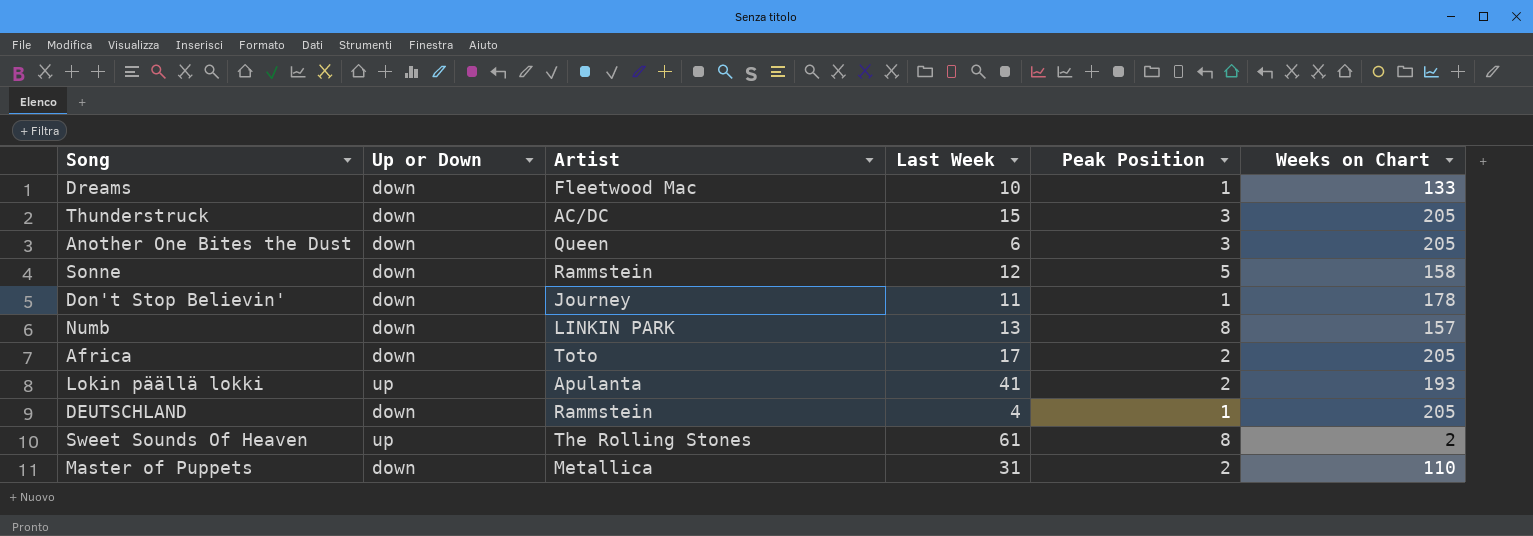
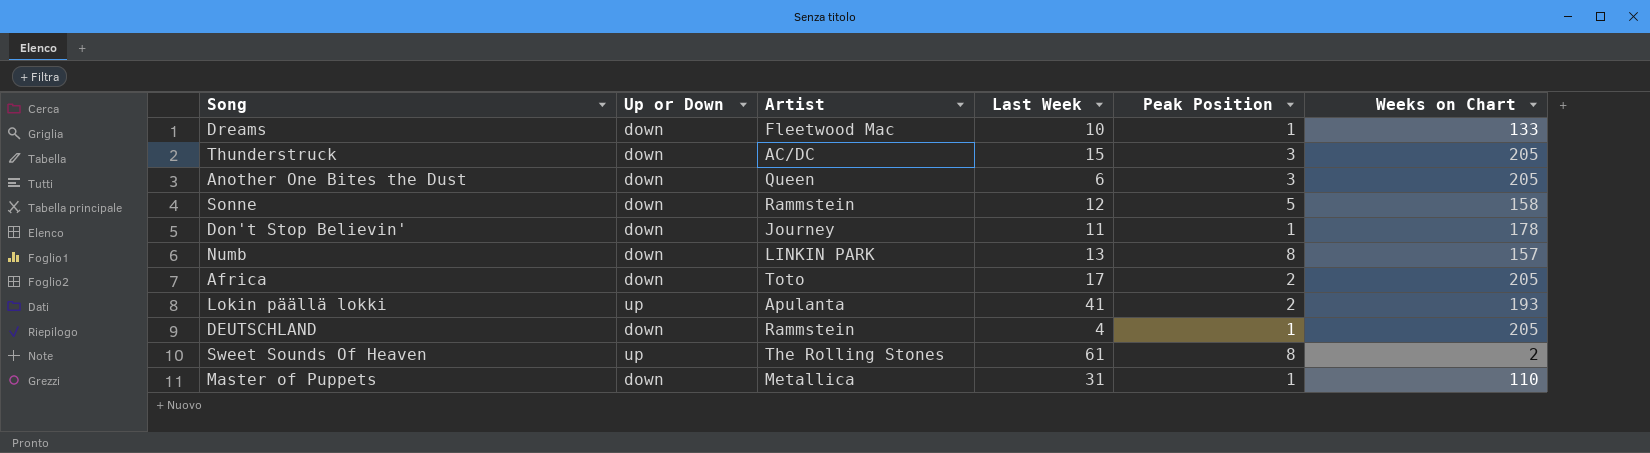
Master of Puppets | Peak Position: 2 -> 1

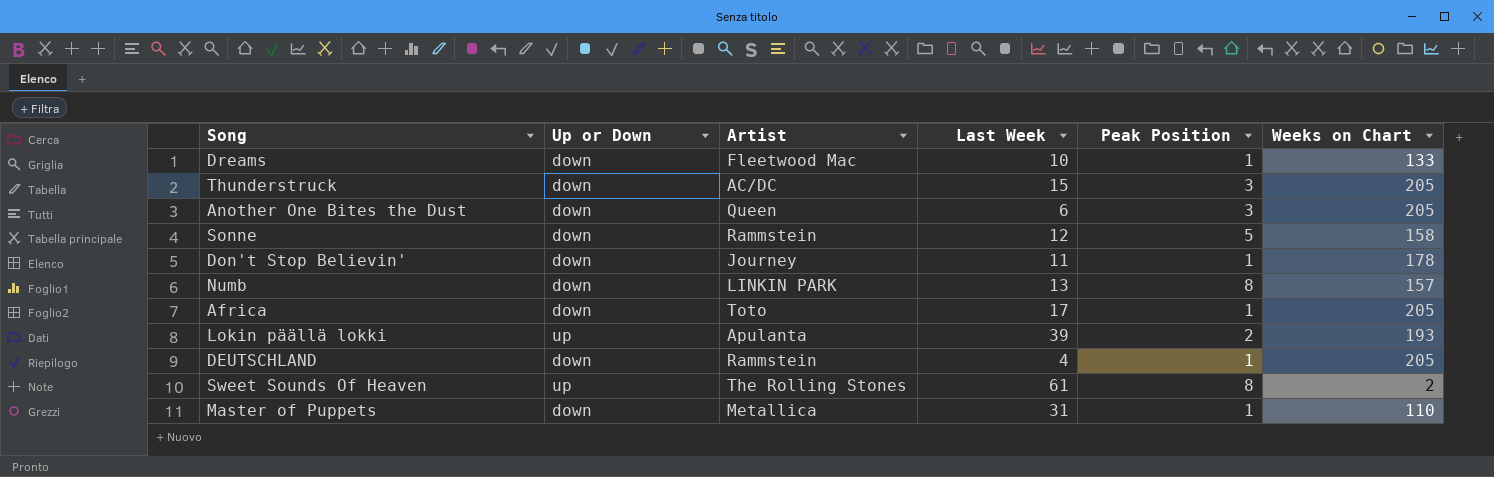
Africa | Peak Position: 2 -> 1
Lokin päällä lokki | Last Week: 41 -> 39

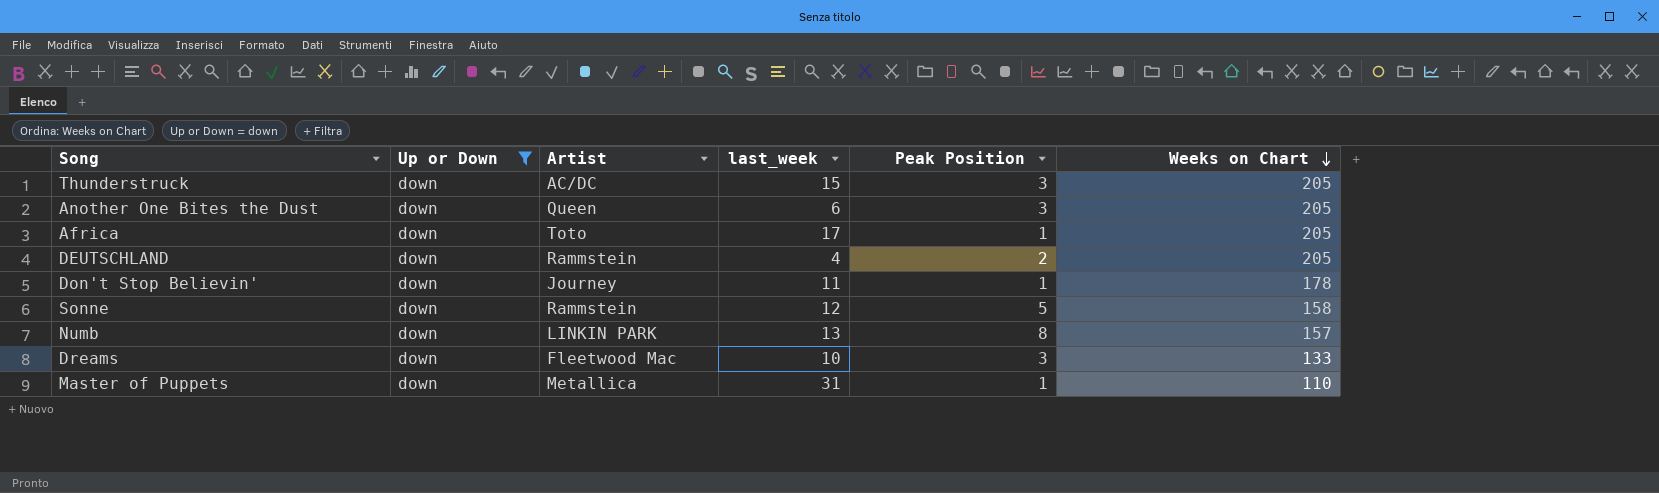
filter: none -> Up or Down = down
row order: none -> Weeks on Chart descending
column name: Last Week -> last_week
DEUTSCHLAND | Peak Position: 1 -> 2
Dreams | Peak Position: 1 -> 3

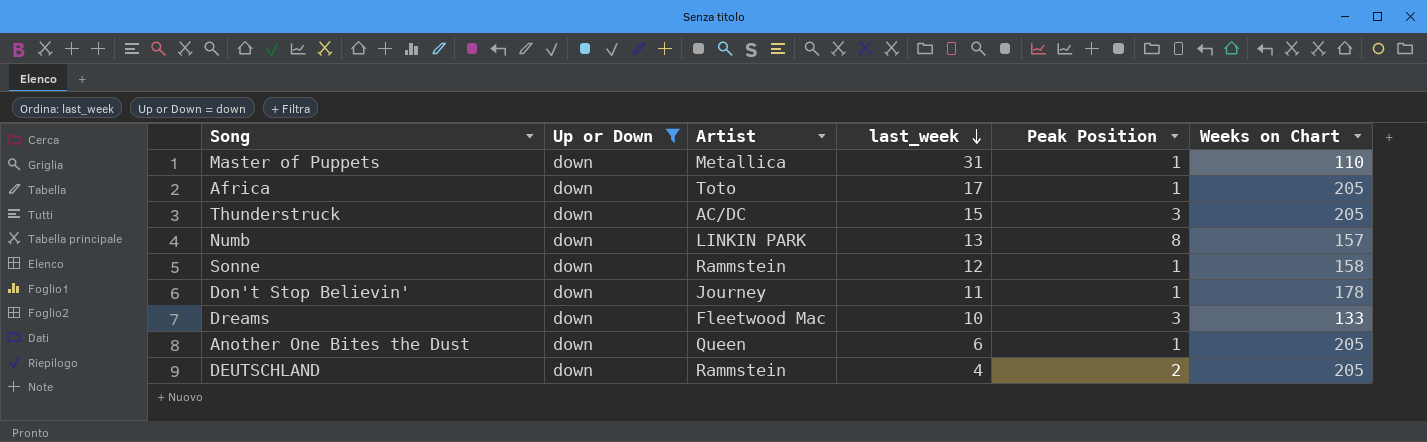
row order: Weeks on Chart descending -> last_week descending
Sonne | Peak Position: 5 -> 1
Another One Bites the Dust | Peak Position: 3 -> 1

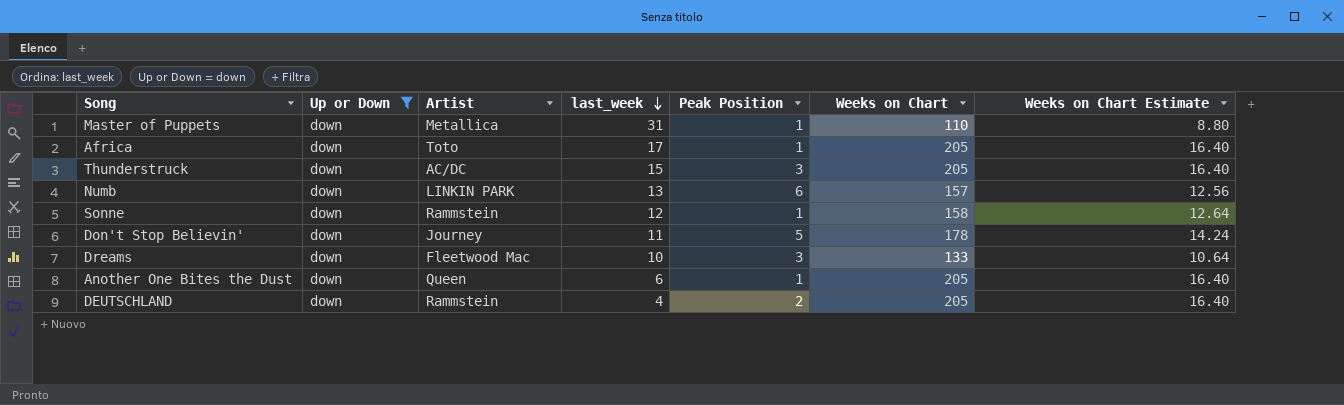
column Weeks on Chart Estimate | formula: none -> [Weeks on Chart] * 0.08
Numb | Peak Position: 8 -> 6
Don't Stop Believin' | Peak Position: 1 -> 5

